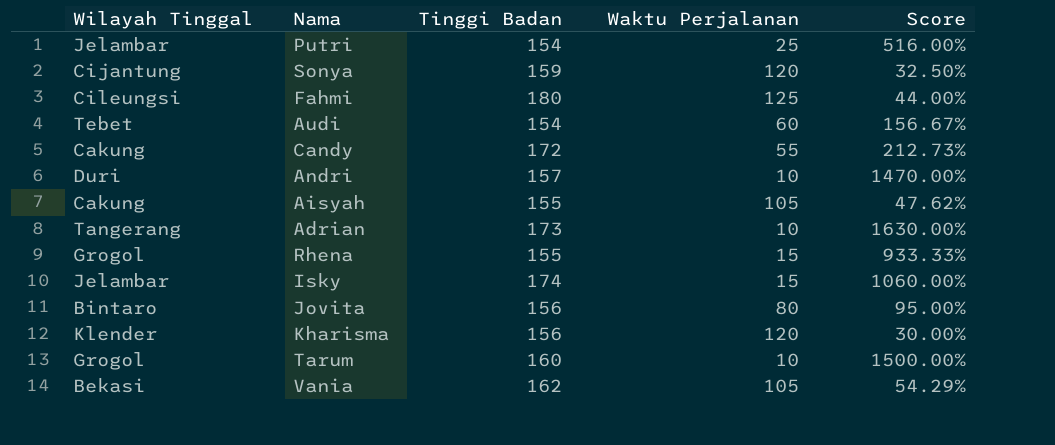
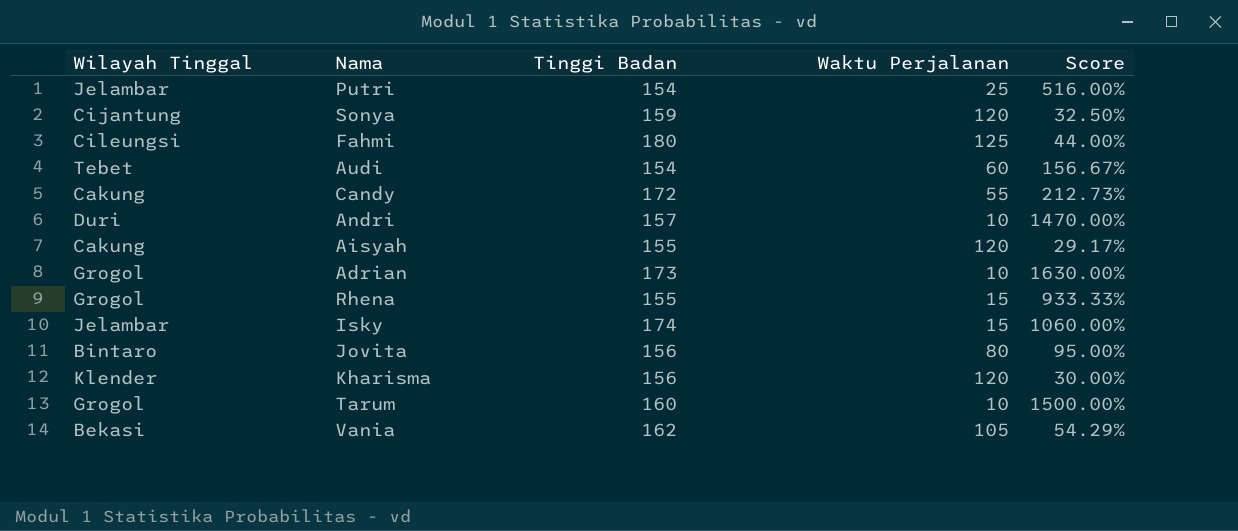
Aisyah | Waktu Perjalanan: 105 -> 120
Aisyah | Score: 47.62% -> 29.17%
Adrian | Wilayah Tinggal: Tangerang -> Grogol

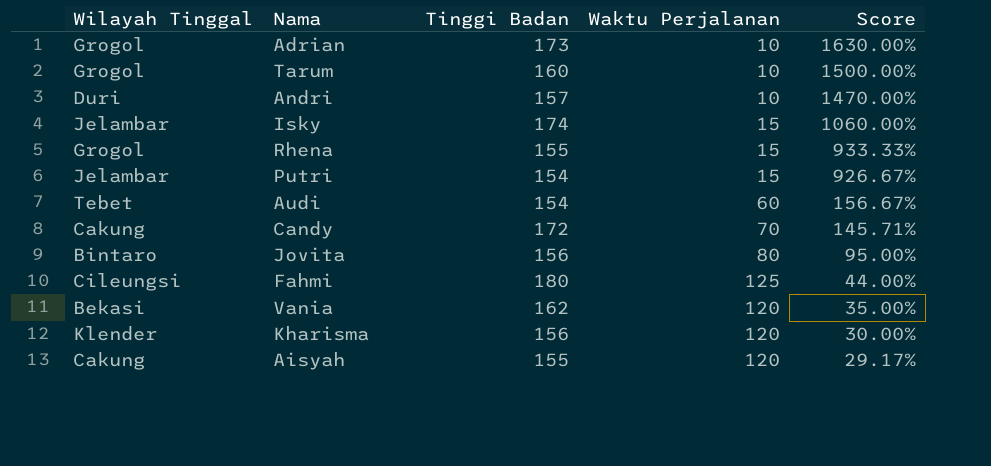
row order: none -> Score descending
row Sonya: Cijantung | 159 | 120 | 32.50% -> none
Putri | Waktu Perjalanan: 25 -> 15
Putri | Score: 516.00% -> 926.67%
Candy | Waktu Perjalanan: 55 -> 70
Candy | Score: 212.73% -> 145.71%
Vania | Waktu Perjalanan: 105 -> 120
Vania | Score: 54.29% -> 35.00%

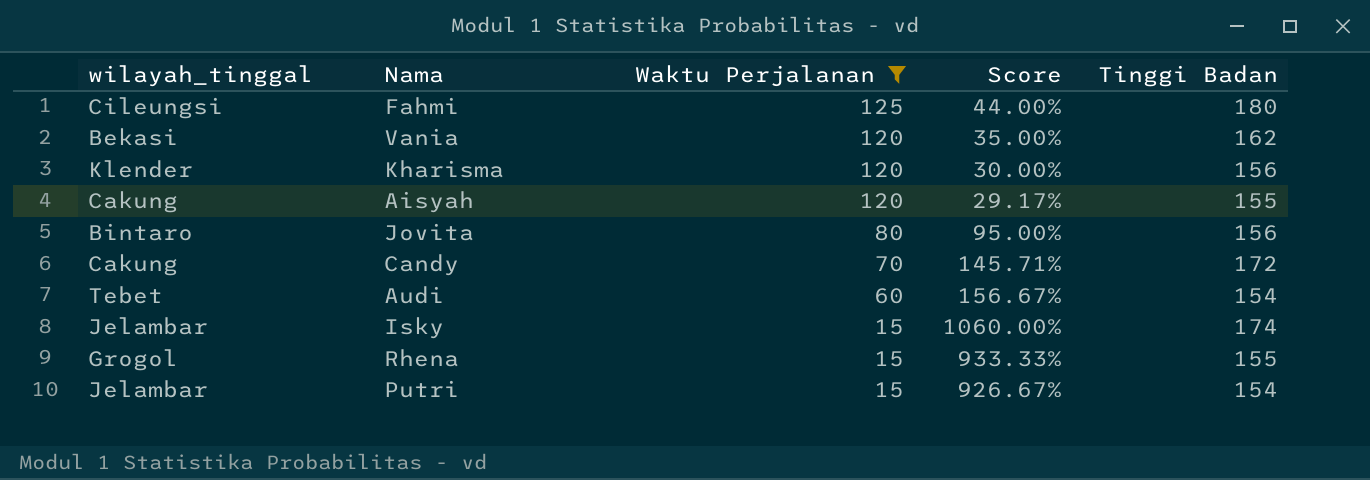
filter: none -> Waktu Perjalanan != 10
row order: Score descending -> Waktu Perjalanan descending
column name: Wilayah Tinggal -> wilayah_tinggal
column Tinggi Badan | position: 3 -> 5

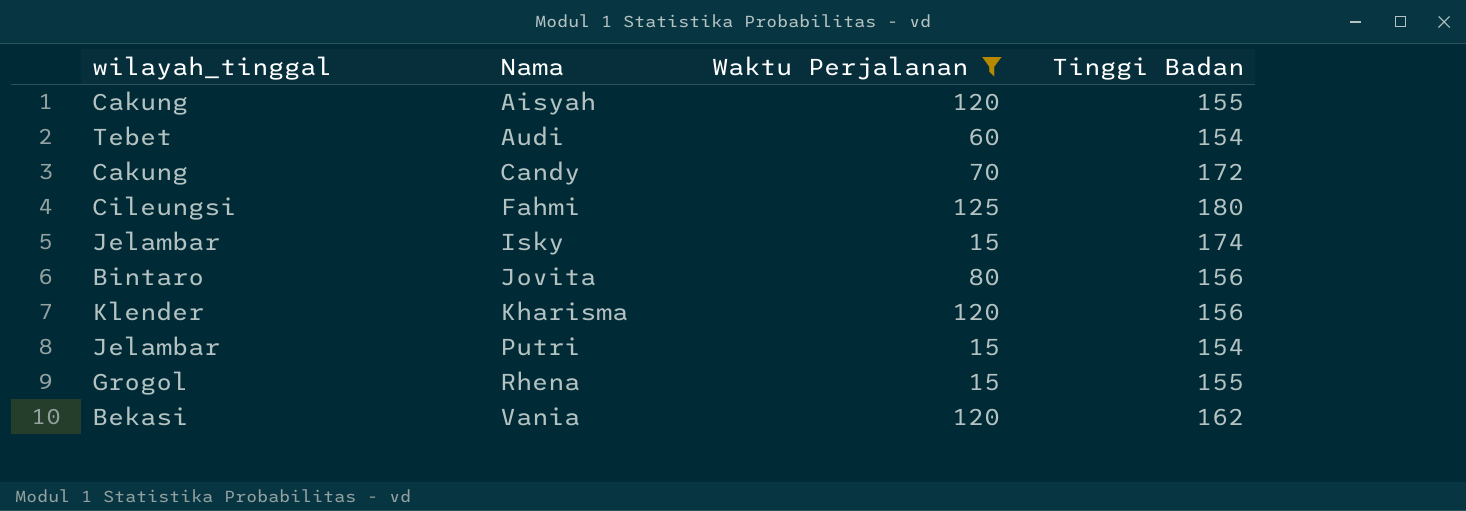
row order: Waktu Perjalanan descending -> Nama ascending
column Score | formula: ([Tinggi Badan] - [Waktu Perjalanan]) / [Waktu Perjalanan] -> none

